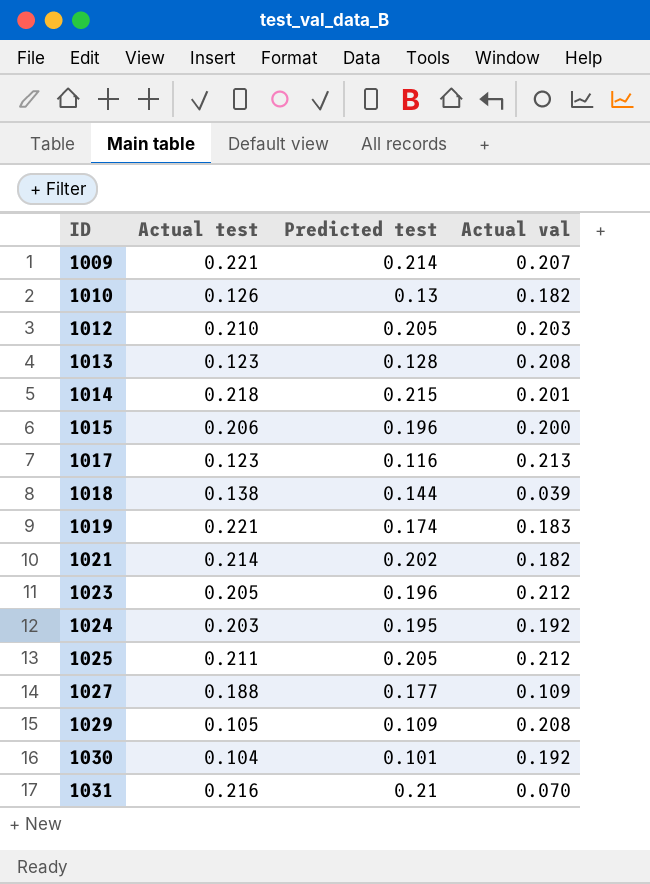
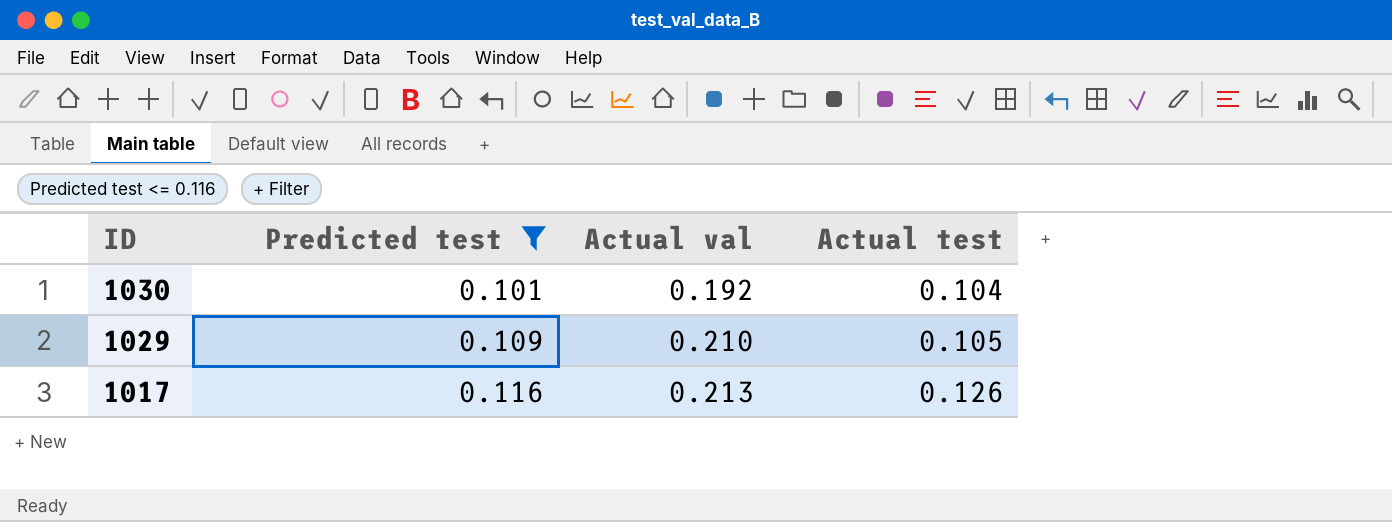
filter: none -> Predicted test <= 0.116
row order: ID ascending -> ID descending
column Actual test | position: 2 -> 4
1029 | Actual val: 0.208 -> 0.210
1017 | Actual test: 0.123 -> 0.126

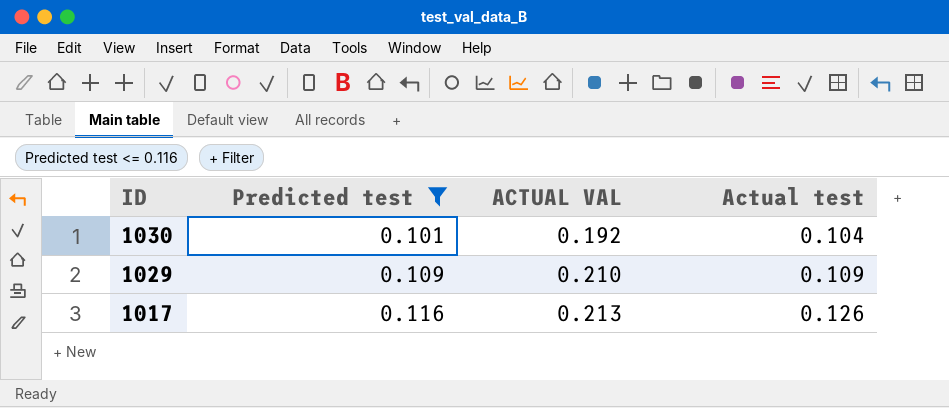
column name: Actual val -> ACTUAL VAL
1029 | Actual test: 0.105 -> 0.109

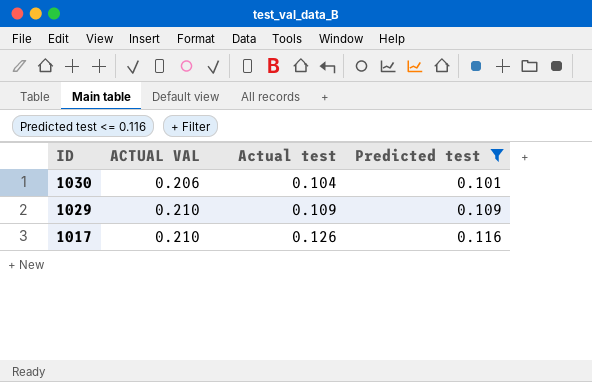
column Predicted test | position: 2 -> 4
1030 | ACTUAL VAL: 0.192 -> 0.206
1017 | ACTUAL VAL: 0.213 -> 0.210

